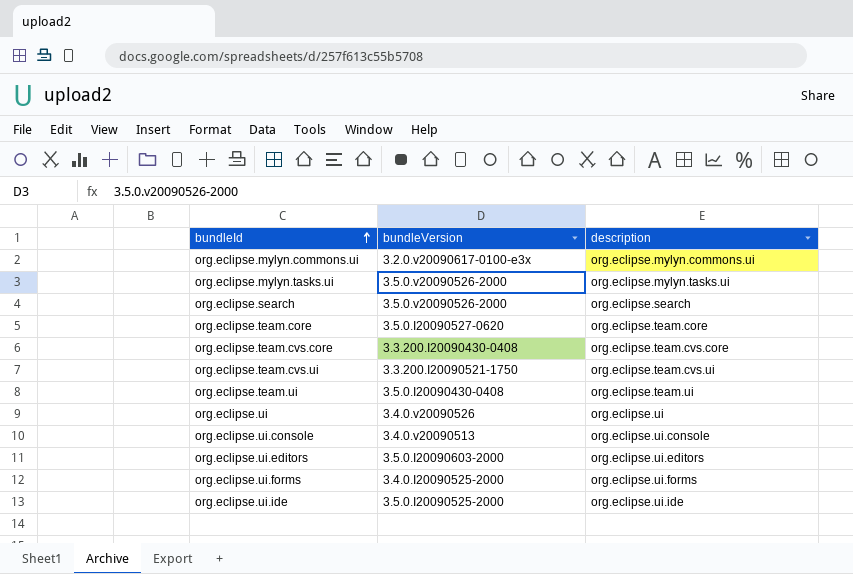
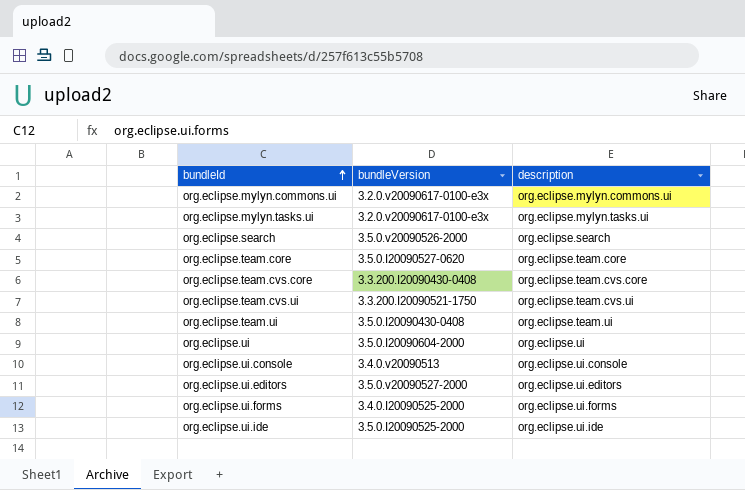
org.eclipse.mylyn.tasks.ui | bundleVersion: 3.5.0.v20090526-2000 -> 3.2.0.v20090617-0100-e3x
org.eclipse.ui | bundleVersion: 3.4.0.v20090526 -> 3.5.0.I20090604-2000
org.eclipse.ui.editors | bundleVersion: 3.5.0.I20090603-2000 -> 3.5.0.v20090527-2000

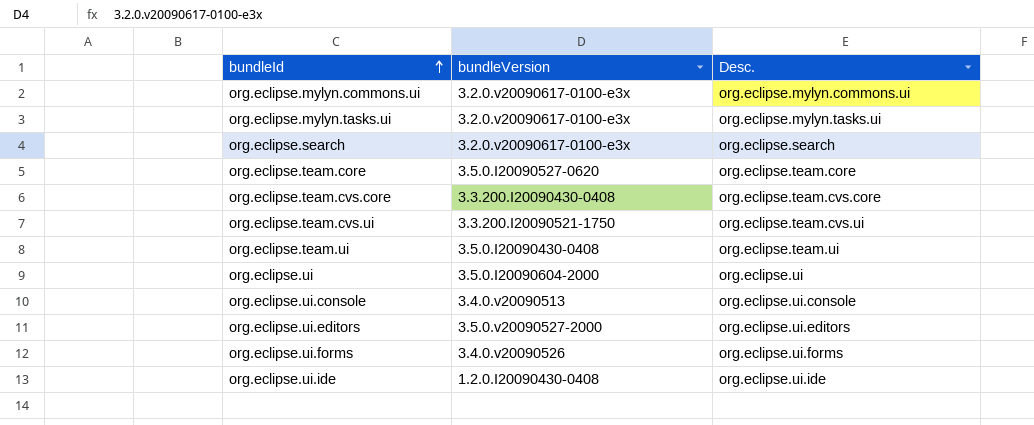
column name: description -> Desc.
org.eclipse.search | bundleVersion: 3.5.0.v20090526-2000 -> 3.2.0.v20090617-0100-e3x
org.eclipse.ui.forms | bundleVersion: 3.4.0.I20090525-2000 -> 3.4.0.v20090526
org.eclipse.ui.ide | bundleVersion: 3.5.0.I20090525-2000 -> 1.2.0.I20090430-0408

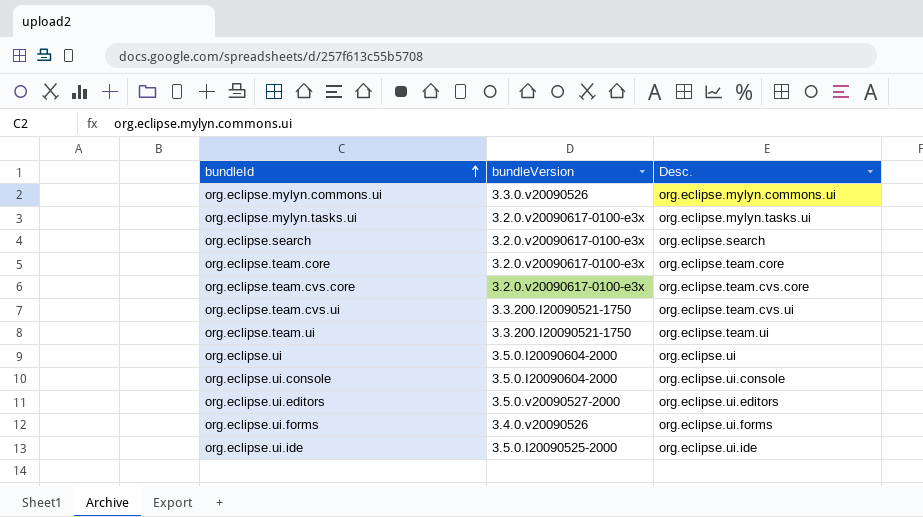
org.eclipse.mylyn.commons.ui | bundleVersion: 3.2.0.v20090617-0100-e3x -> 3.3.0.v20090526
org.eclipse.team.core | bundleVersion: 3.5.0.I20090527-0620 -> 3.2.0.v20090617-0100-e3x
org.eclipse.team.cvs.core | bundleVersion: 3.3.200.I20090430-0408 -> 3.2.0.v20090617-0100-e3x
org.eclipse.team.ui | bundleVersion: 3.5.0.I20090430-0408 -> 3.3.200.I20090521-1750
org.eclipse.ui.console | bundleVersion: 3.4.0.v20090513 -> 3.5.0.I20090604-2000
org.eclipse.ui.ide | bundleVersion: 1.2.0.I20090430-0408 -> 3.5.0.I20090525-2000

